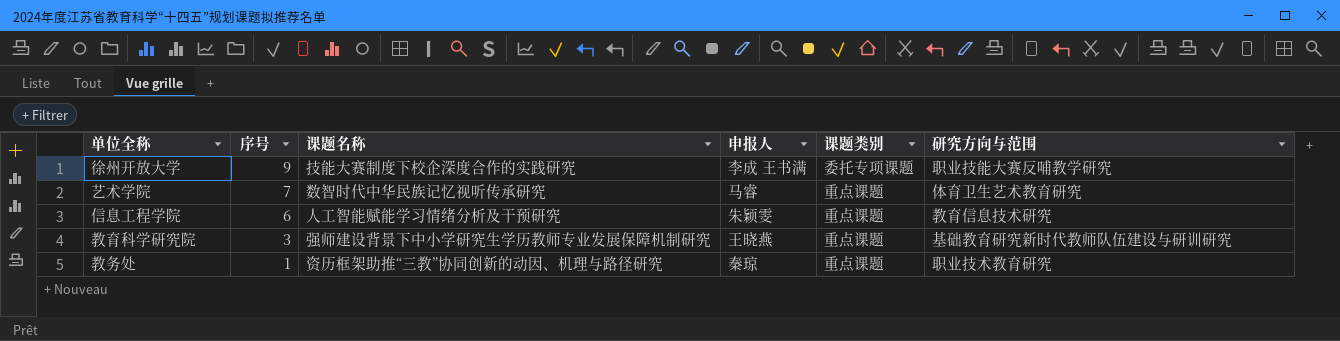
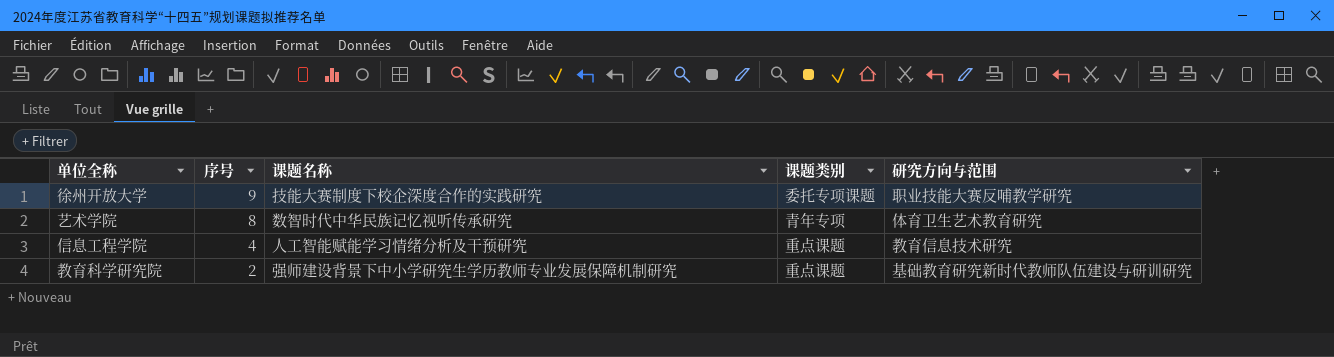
column 申报人 | position: 4 -> none
row 教务处: 1 | 资历框架助推“三教”协同创新的动因、机理与路径研究 | 秦琼 | 重点课题 | 职业技术教育研究 -> none
艺术学院 | 序号: 7 -> 8
艺术学院 | 课题类别: 重点课题 -> 青年专项
信息工程学院 | 序号: 6 -> 4
教育科学研究院 | 序号: 3 -> 2

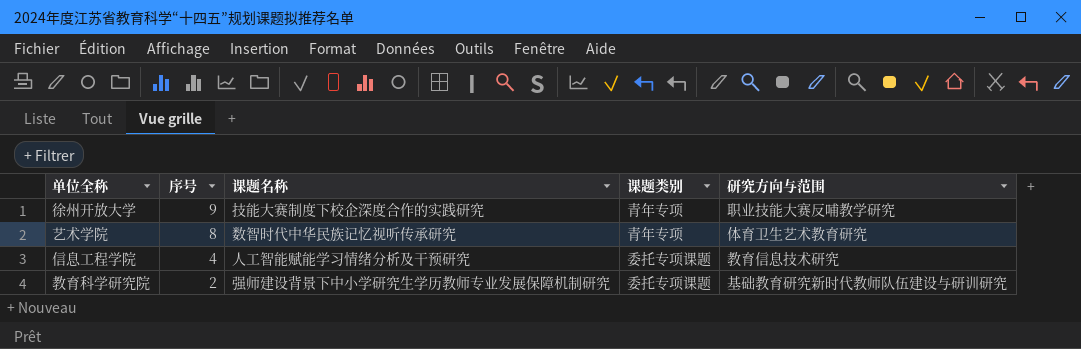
徐州开放大学 | 课题类别: 委托专项课题 -> 青年专项
信息工程学院 | 课题类别: 重点课题 -> 委托专项课题
教育科学研究院 | 课题类别: 重点课题 -> 委托专项课题

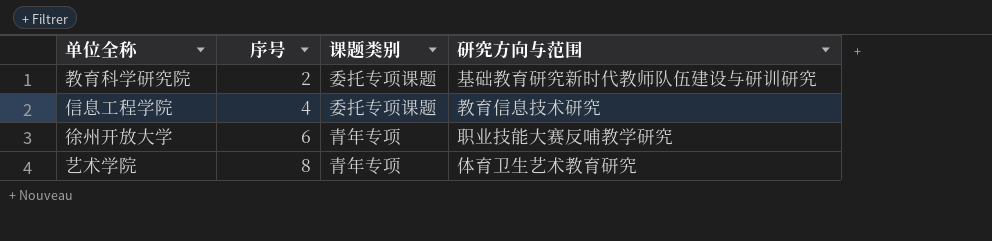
row order: 序号 descending -> 序号 ascending
column 课题名称 | position: 3 -> none
徐州开放大学 | 序号: 9 -> 6

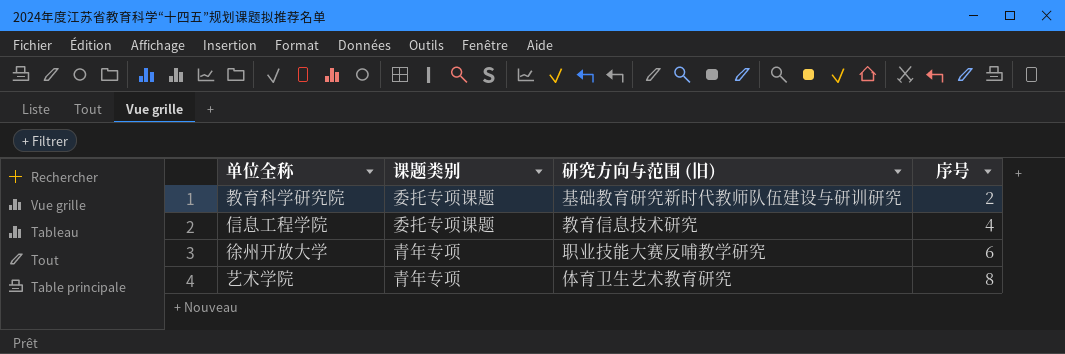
column name: 研究方向与范围 -> 研究方向与范围 (旧)
column 序号 | position: 2 -> 4

